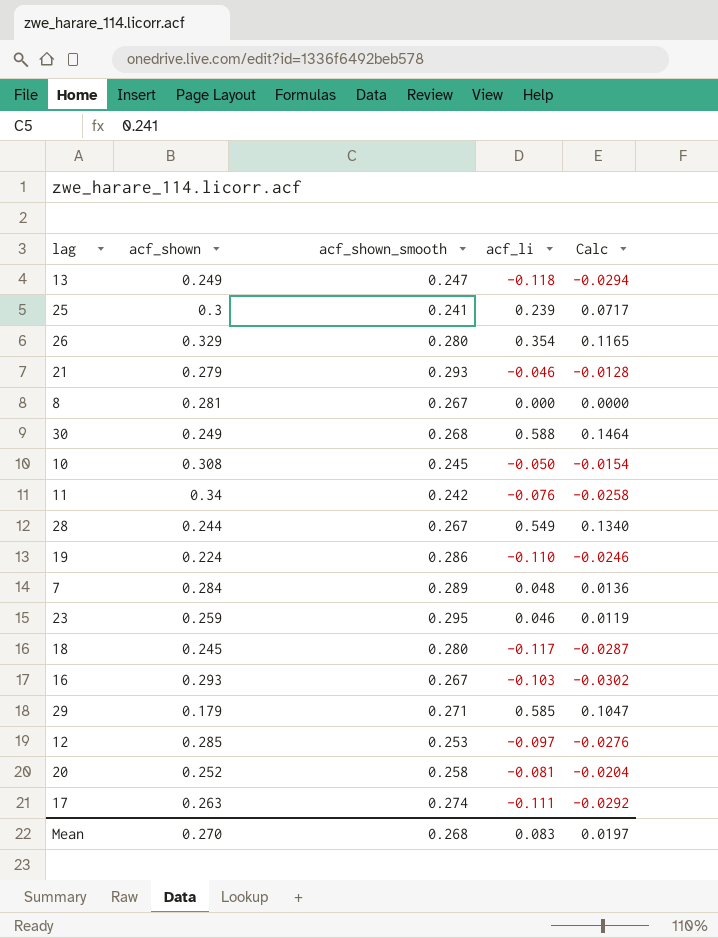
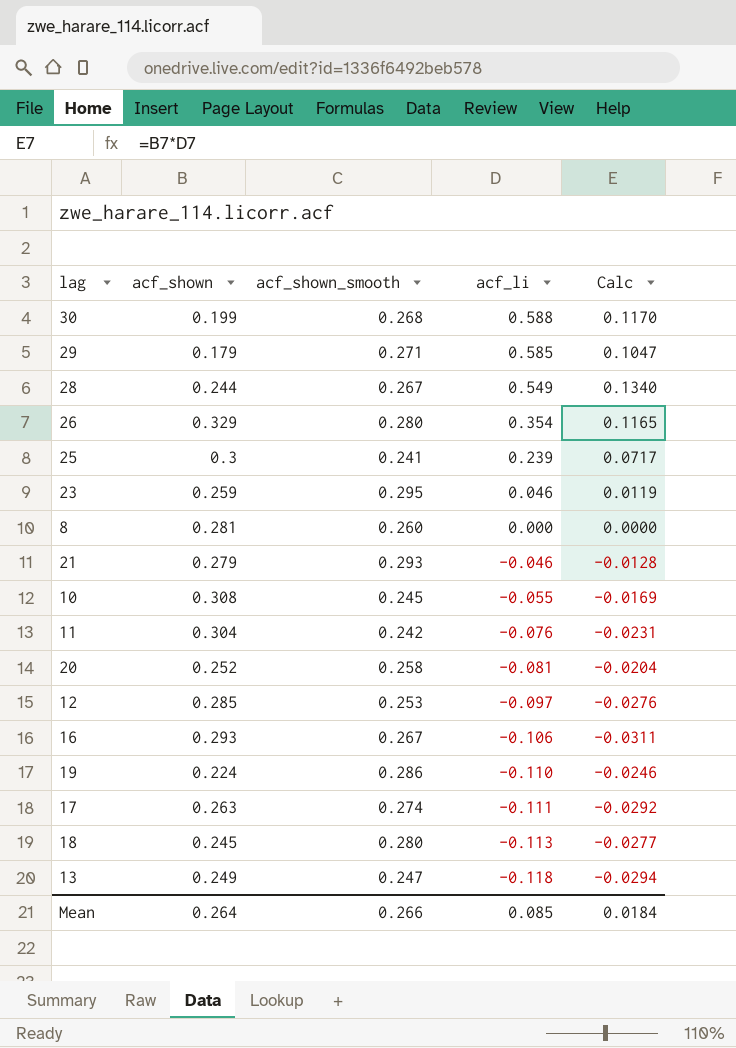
row order: none -> acf_li descending
row 7: 0.284 | 0.289 | 0.048 | 0.0136 -> none
30 | acf_shown: 0.249 -> 0.199
30 | Calc: 0.1464 -> 0.1170
8 | acf_shown_smooth: 0.267 -> 0.260
10 | acf_li: -0.050 -> -0.055
10 | Calc: -0.0154 -> -0.0169
11 | acf_shown: 0.34 -> 0.304
11 | Calc: -0.0258 -> -0.0231
16 | acf_li: -0.103 -> -0.106
16 | Calc: -0.0302 -> -0.0311
18 | acf_li: -0.117 -> -0.113
18 | Calc: -0.0287 -> -0.0277
Mean | acf_shown: 0.270 -> 0.264
Mean | acf_shown_smooth: 0.268 -> 0.266
Mean | acf_li: 0.083 -> 0.085
Mean | Calc: 0.0197 -> 0.0184

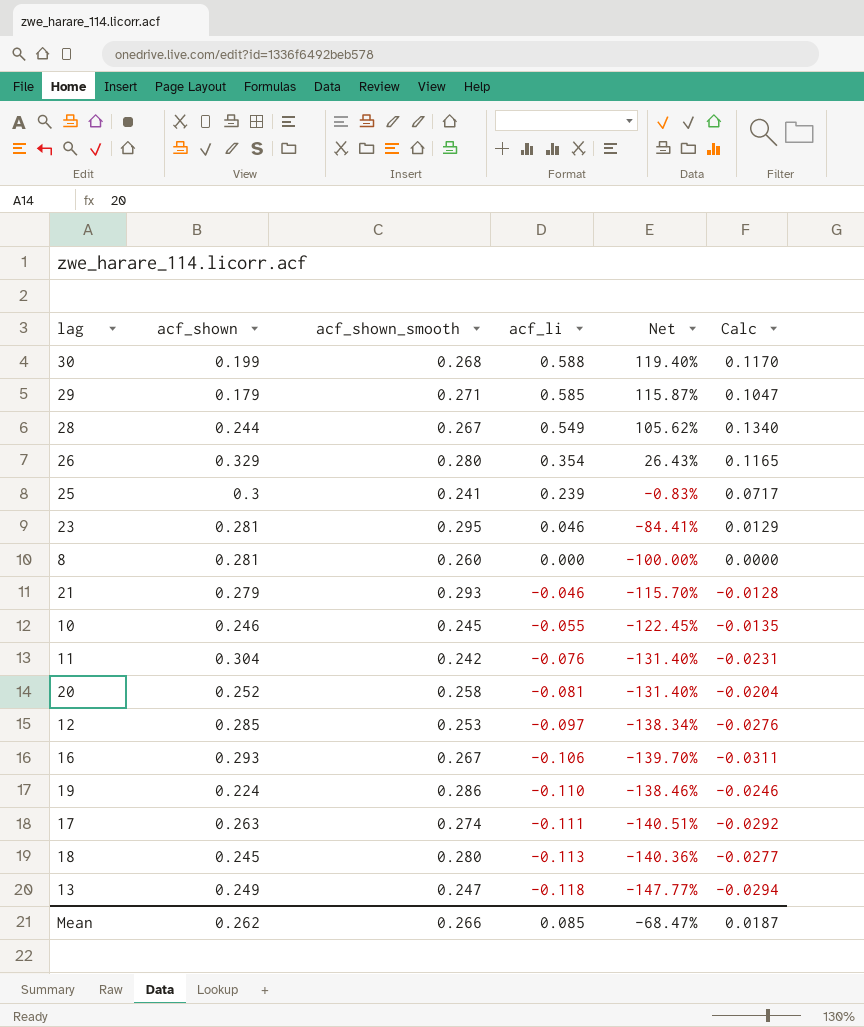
column Net | formula: none -> ([acf_li] - [acf_shown_smooth]) / [acf_shown_smooth]
23 | acf_shown: 0.259 -> 0.281
23 | Calc: 0.0119 -> 0.0129
10 | acf_shown: 0.308 -> 0.246
10 | Calc: -0.0169 -> -0.0135
Mean | acf_shown: 0.264 -> 0.262
Mean | Calc: 0.0184 -> 0.0187

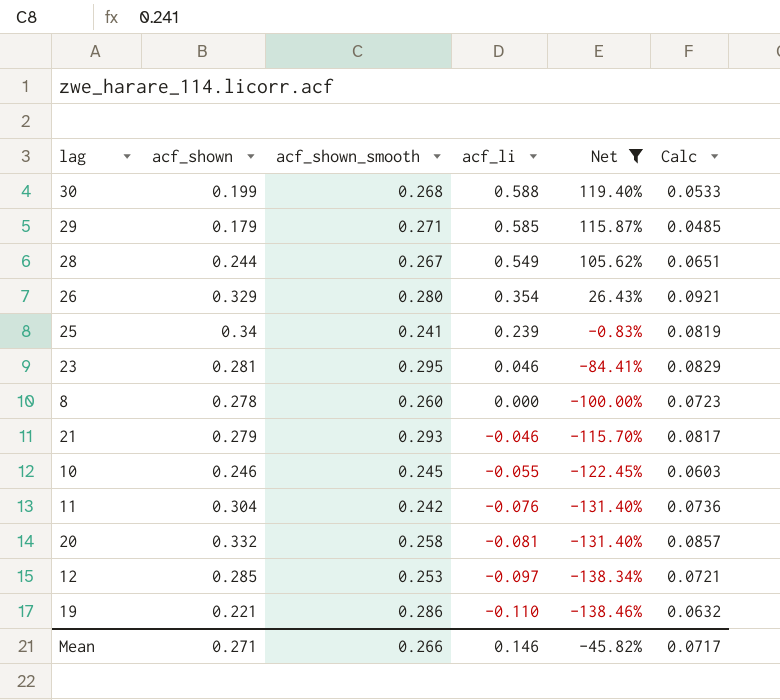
filter: none -> Net >= -138.46%
column Calc | formula: [acf_shown] * [acf_li] -> [acf_shown] * [acf_shown_smooth]
25 | acf_shown: 0.3 -> 0.34
8 | acf_shown: 0.281 -> 0.278
20 | acf_shown: 0.252 -> 0.332
19 | acf_shown: 0.224 -> 0.221
Mean | acf_shown: 0.262 -> 0.271
Mean | acf_li: 0.085 -> 0.146
Mean | Net: -68.47% -> -45.82%
Mean | Calc: 0.0187 -> 0.0717

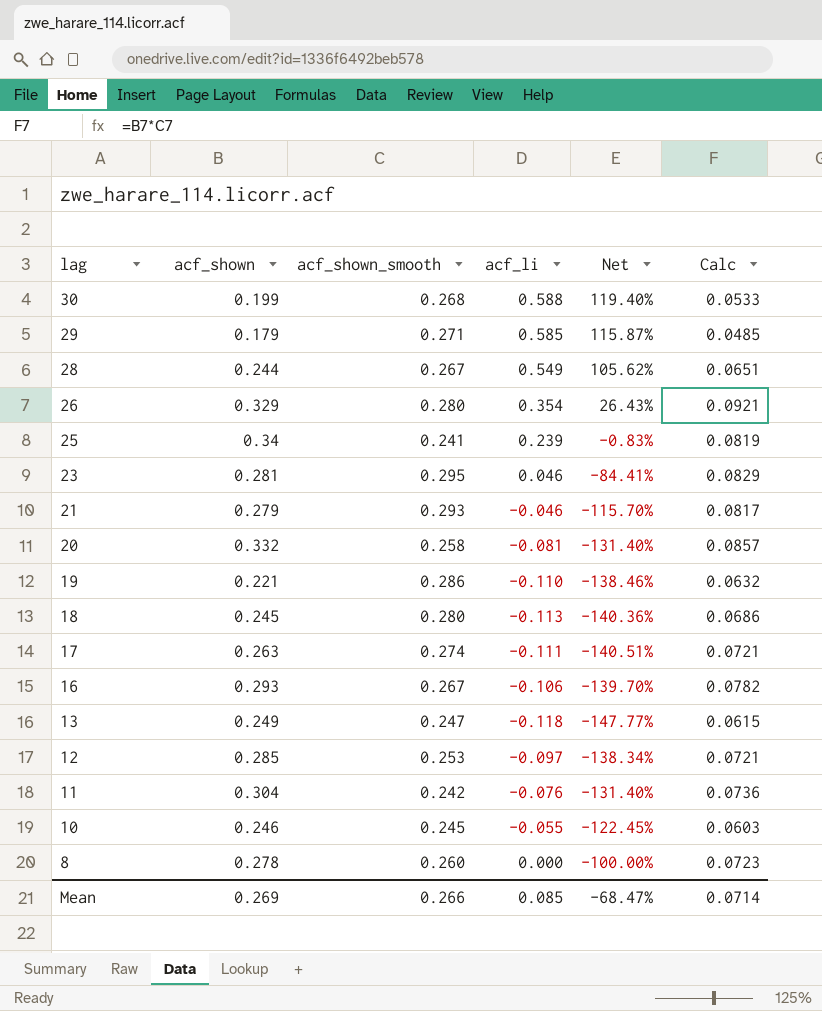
filter: Net >= -138.46% -> none
row order: acf_li descending -> lag descending
Mean | acf_shown: 0.271 -> 0.269
Mean | acf_li: 0.146 -> 0.085
Mean | Net: -45.82% -> -68.47%
Mean | Calc: 0.0717 -> 0.0714

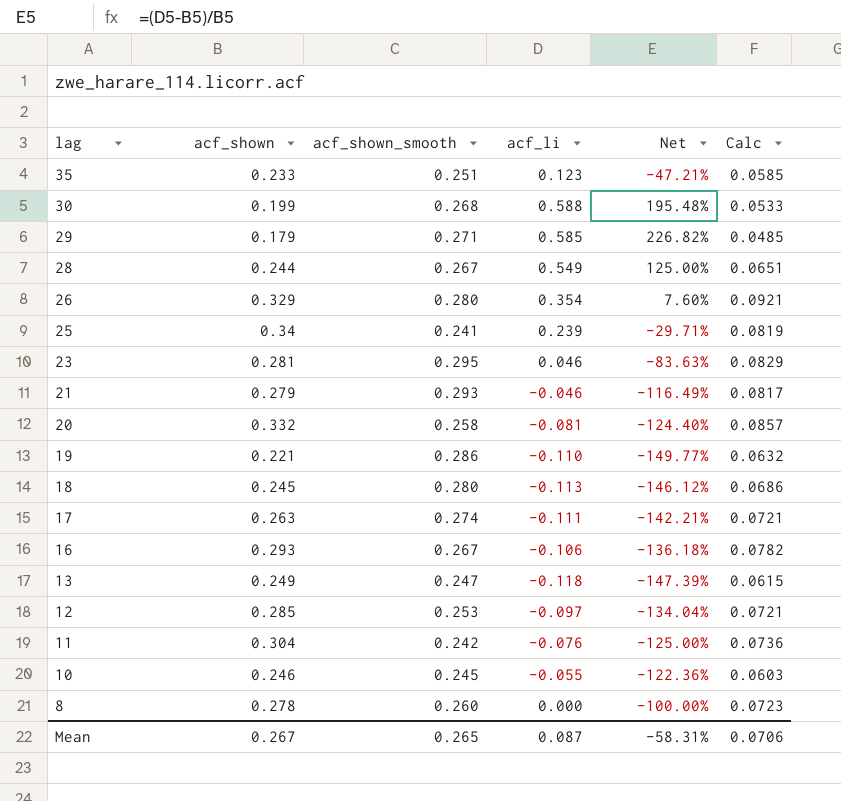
column Net | formula: ([acf_li] - [acf_shown_smooth]) / [acf_shown_smooth] -> ([acf_li] - [acf_shown]) / [acf_shown]
row 35: none -> 0.233 | 0.251 | 0.123 | -47.21% | 0.0585
Mean | acf_shown: 0.269 -> 0.267
Mean | acf_shown_smooth: 0.266 -> 0.265
Mean | acf_li: 0.085 -> 0.087
Mean | Net: -68.47% -> -58.31%
Mean | Calc: 0.0714 -> 0.0706

